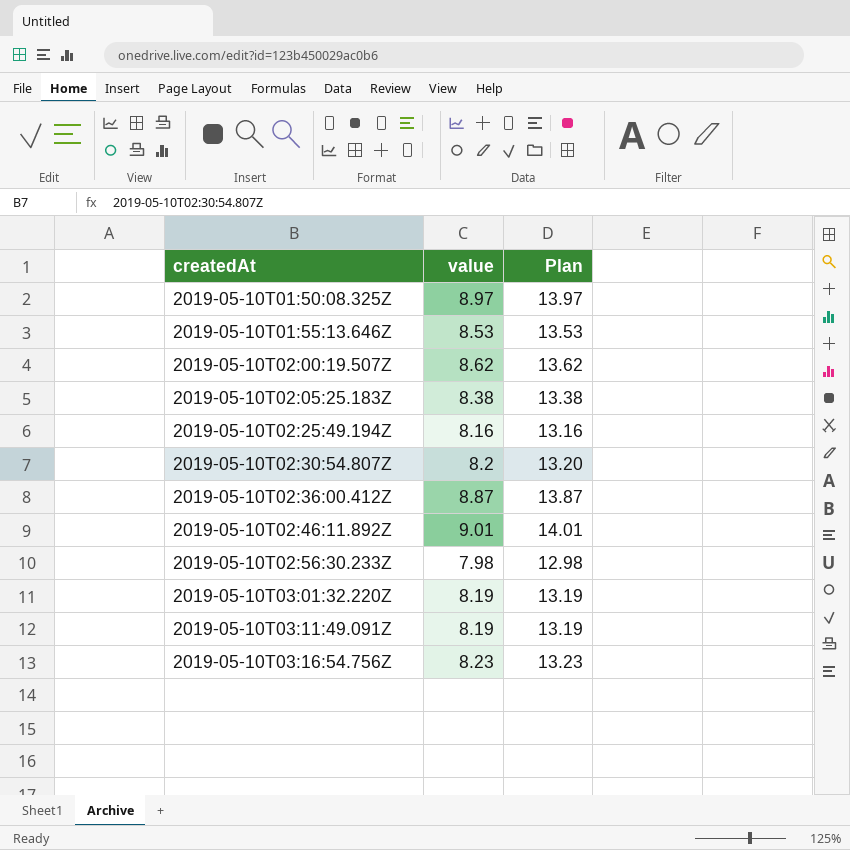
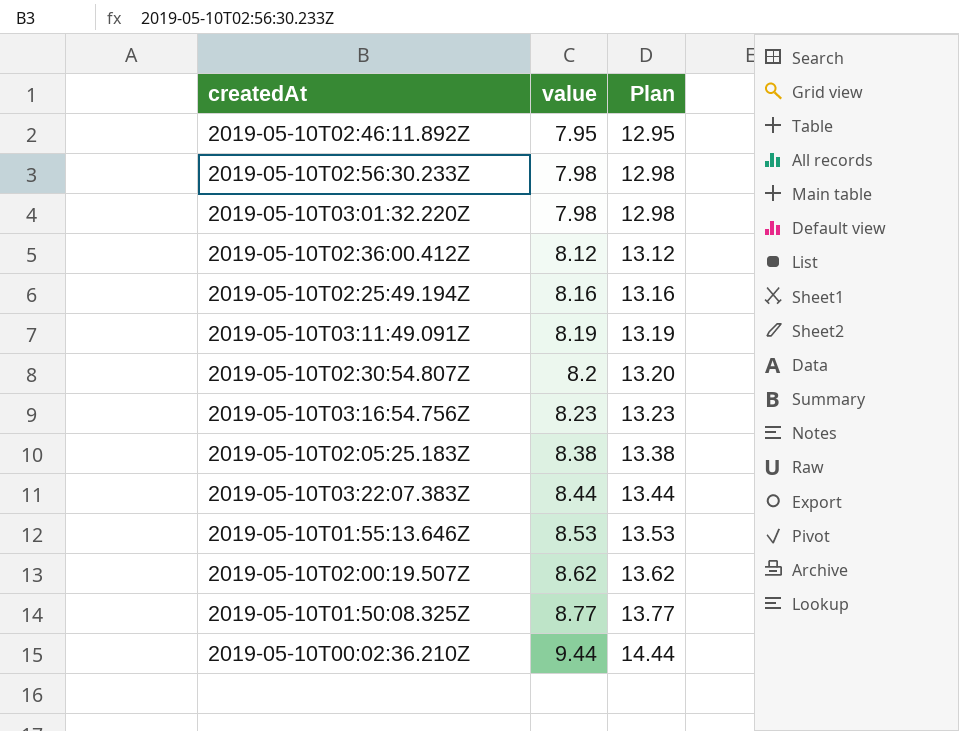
row order: createdAt ascending -> value ascending
2019-05-10T02:46:11.892Z | value: 9.01 -> 7.95
2019-05-10T02:46:11.892Z | Plan: 14.01 -> 12.95
2019-05-10T03:01:32.220Z | value: 8.19 -> 7.98
2019-05-10T03:01:32.220Z | Plan: 13.19 -> 12.98
2019-05-10T02:36:00.412Z | value: 8.87 -> 8.12
2019-05-10T02:36:00.412Z | Plan: 13.87 -> 13.12
row 2019-05-10T03:22:07.383Z: none -> 8.44 | 13.44
2019-05-10T01:50:08.325Z | value: 8.97 -> 8.77
2019-05-10T01:50:08.325Z | Plan: 13.97 -> 13.77
row 2019-05-10T00:02:36.210Z: none -> 9.44 | 14.44

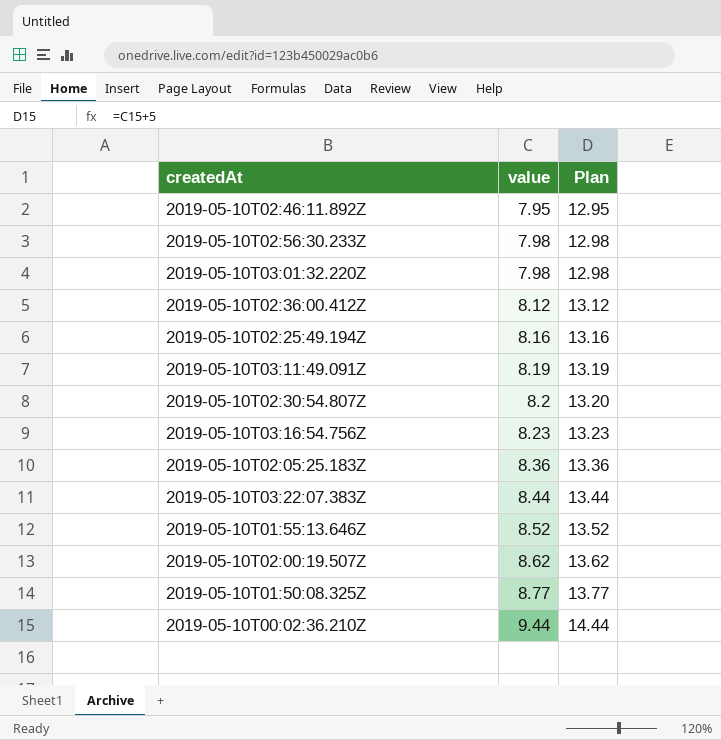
2019-05-10T02:05:25.183Z | value: 8.38 -> 8.36
2019-05-10T02:05:25.183Z | Plan: 13.38 -> 13.36
2019-05-10T01:55:13.646Z | value: 8.53 -> 8.52
2019-05-10T01:55:13.646Z | Plan: 13.53 -> 13.52

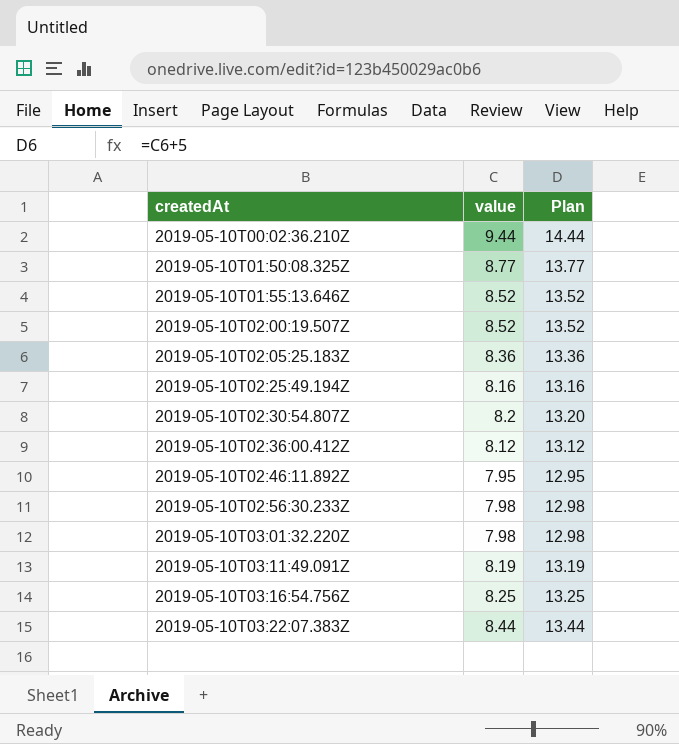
row order: value ascending -> createdAt ascending
2019-05-10T02:00:19.507Z | value: 8.62 -> 8.52
2019-05-10T02:00:19.507Z | Plan: 13.62 -> 13.52
2019-05-10T03:16:54.756Z | value: 8.23 -> 8.25
2019-05-10T03:16:54.756Z | Plan: 13.23 -> 13.25

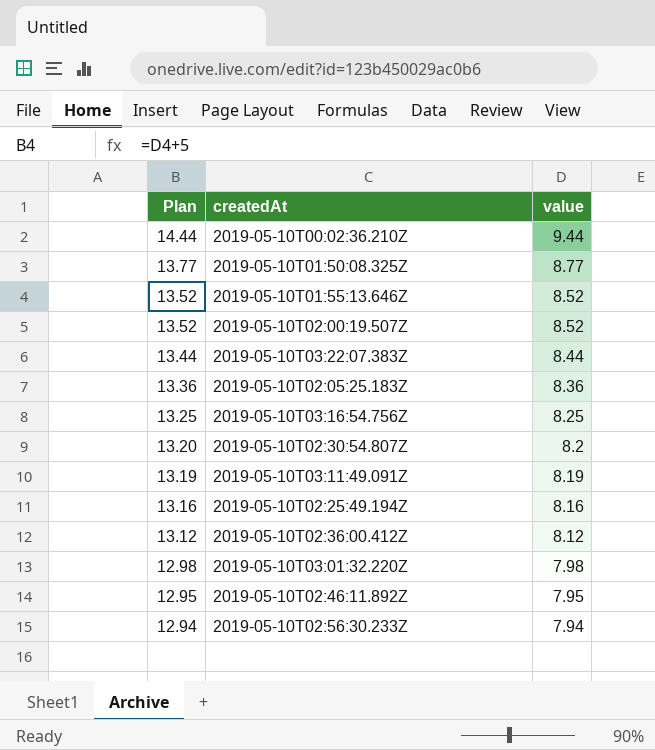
row order: createdAt ascending -> Plan descending
column Plan | position: 3 -> 1
2019-05-10T02:56:30.233Z | Plan: 12.98 -> 12.94
2019-05-10T02:56:30.233Z | value: 7.98 -> 7.94

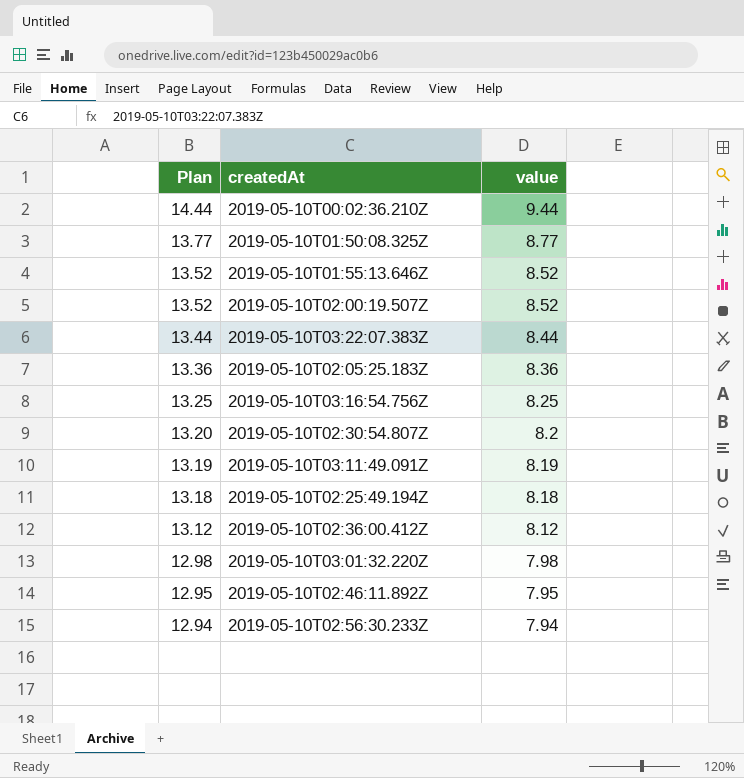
2019-05-10T02:25:49.194Z | Plan: 13.16 -> 13.18
2019-05-10T02:25:49.194Z | value: 8.16 -> 8.18

